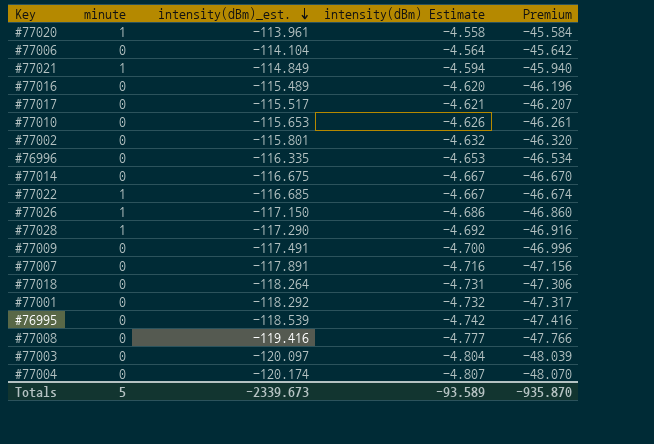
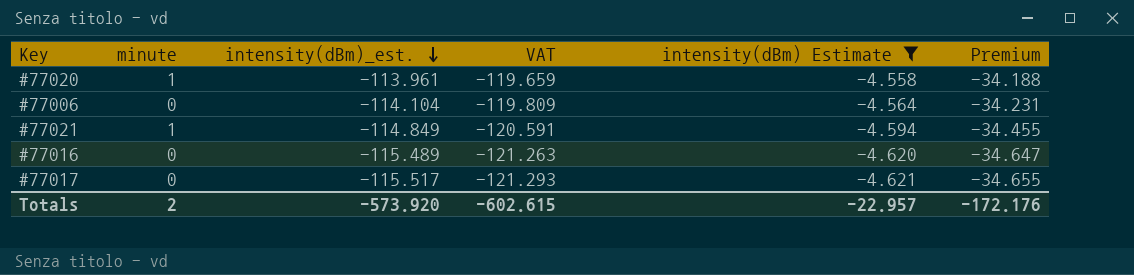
filter: none -> intensity(dBm) Estimate >= -4.621
column VAT | formula: none -> [intensity(dBm)_est.] * 1.05
column Premium | formula: [intensity(dBm)_est.] * 0.4 -> [intensity(dBm)_est.] * 0.3
Totals | minute: 5 -> 2
Totals | intensity(dBm)_est.: -2339.673 -> -573.920
Totals | intensity(dBm) Estimate: -93.589 -> -22.957
Totals | Premium: -935.870 -> -172.176

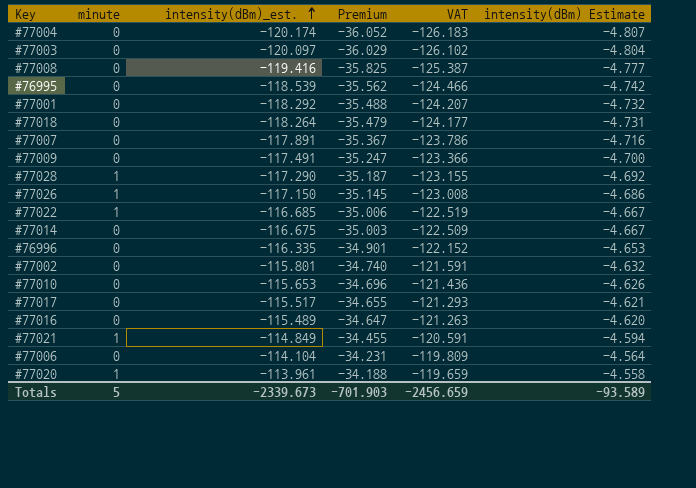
filter: intensity(dBm) Estimate >= -4.621 -> none
row order: intensity(dBm)_est. descending -> intensity(dBm)_est. ascending
column Premium | position: 6 -> 4
Totals | minute: 2 -> 5
Totals | intensity(dBm)_est.: -573.920 -> -2339.673
Totals | Premium: -172.176 -> -701.903
Totals | VAT: -602.615 -> -2456.659
Totals | intensity(dBm) Estimate: -22.957 -> -93.589

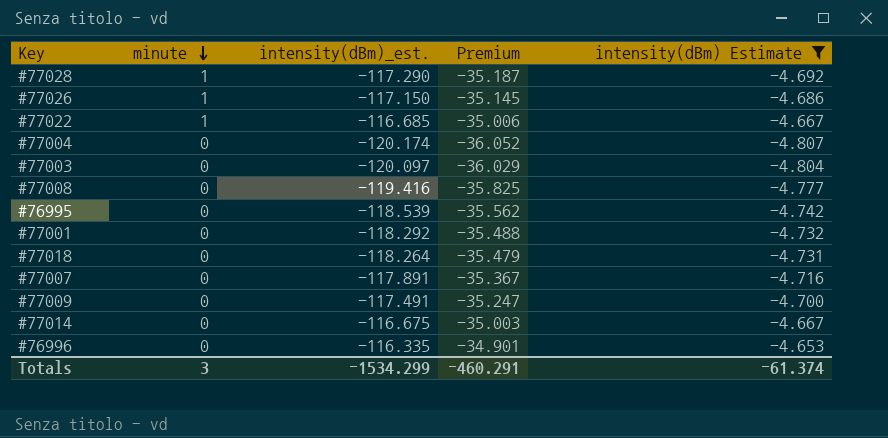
filter: none -> intensity(dBm) Estimate <= -4.653
row order: intensity(dBm)_est. ascending -> minute descending
column VAT | formula: [intensity(dBm)_est.] * 1.05 -> none
Totals | minute: 5 -> 3
Totals | intensity(dBm)_est.: -2339.673 -> -1534.299
Totals | Premium: -701.903 -> -460.291
Totals | intensity(dBm) Estimate: -93.589 -> -61.374

